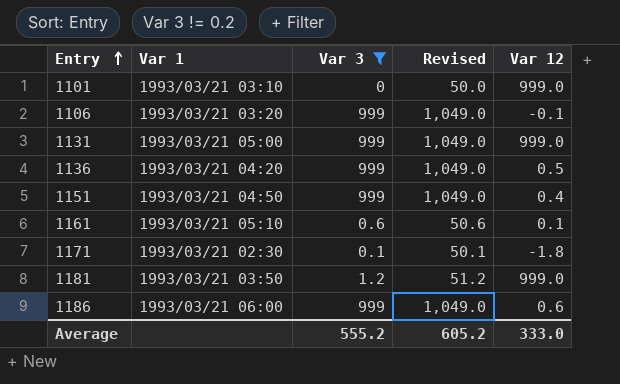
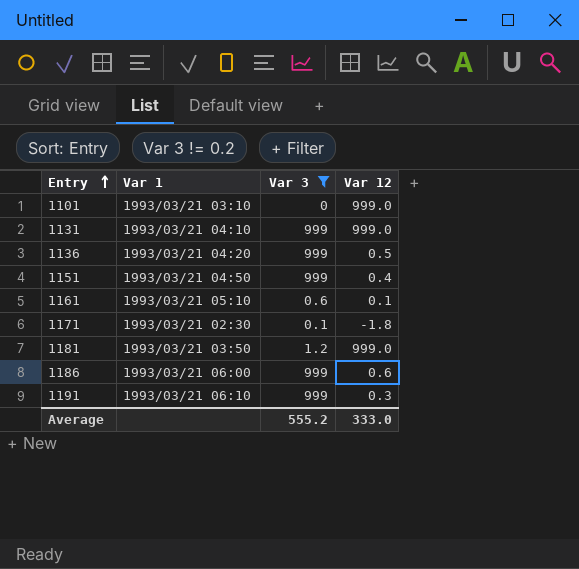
column Revised | formula: [Var 3] + 50 -> none
row 1106: 1993/03/21 03:20 | 999 | 1,049.0 | -0.1 -> none
1131 | Var 1: 1993/03/21 05:00 -> 1993/03/21 04:10
row 1191: none -> 1993/03/21 06:10 | 999 | 0.3

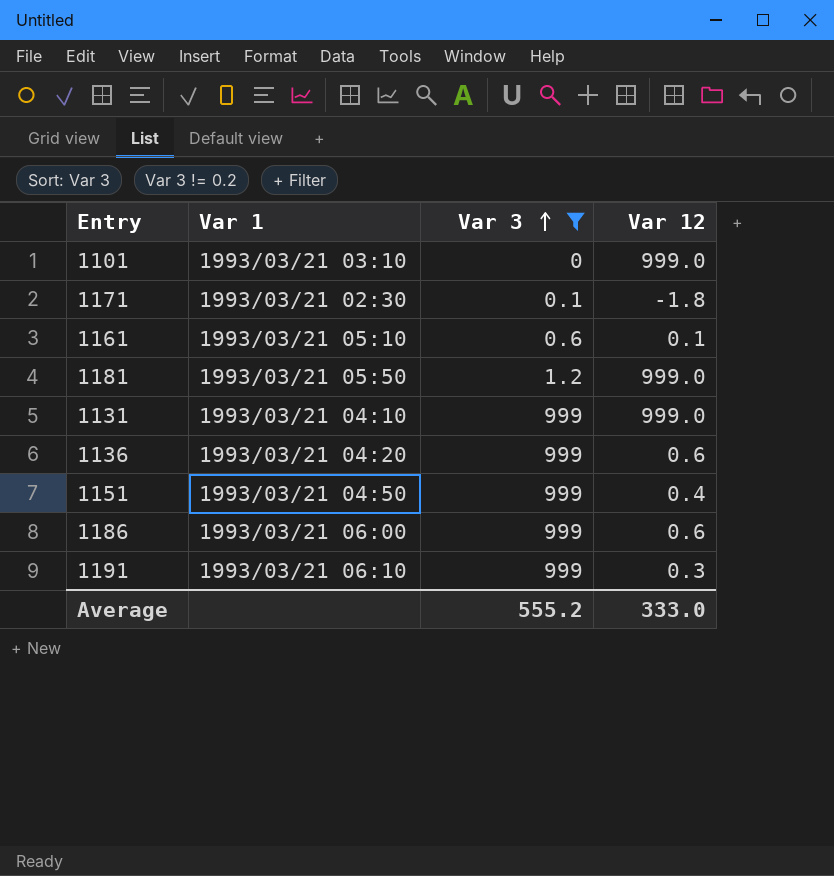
row order: Entry ascending -> Var 3 ascending
1181 | Var 1: 1993/03/21 03:50 -> 1993/03/21 05:50
1136 | Var 12: 0.5 -> 0.6

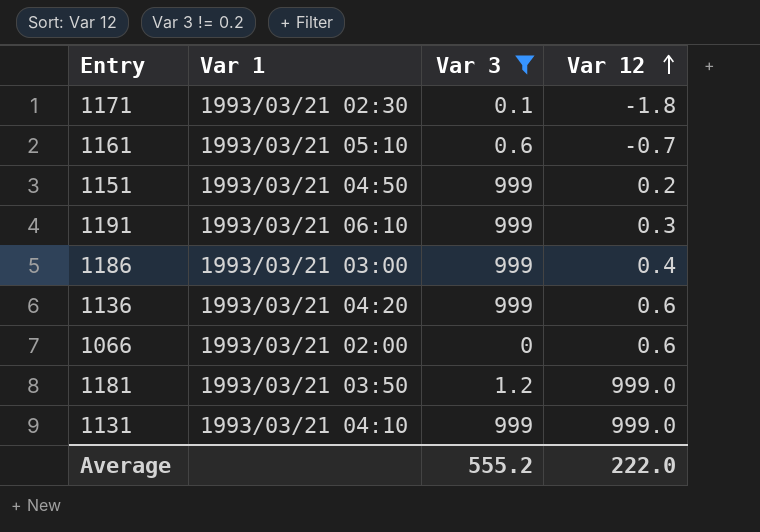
row order: Var 3 ascending -> Var 12 ascending
row 1101: 1993/03/21 03:10 | 0 | 999.0 -> none
1161 | Var 12: 0.1 -> -0.7
1151 | Var 12: 0.4 -> 0.2
1186 | Var 1: 1993/03/21 06:00 -> 1993/03/21 03:00
1186 | Var 12: 0.6 -> 0.4
row 1066: none -> 1993/03/21 02:00 | 0 | 0.6
1181 | Var 1: 1993/03/21 05:50 -> 1993/03/21 03:50
Average | Var 12: 333.0 -> 222.0

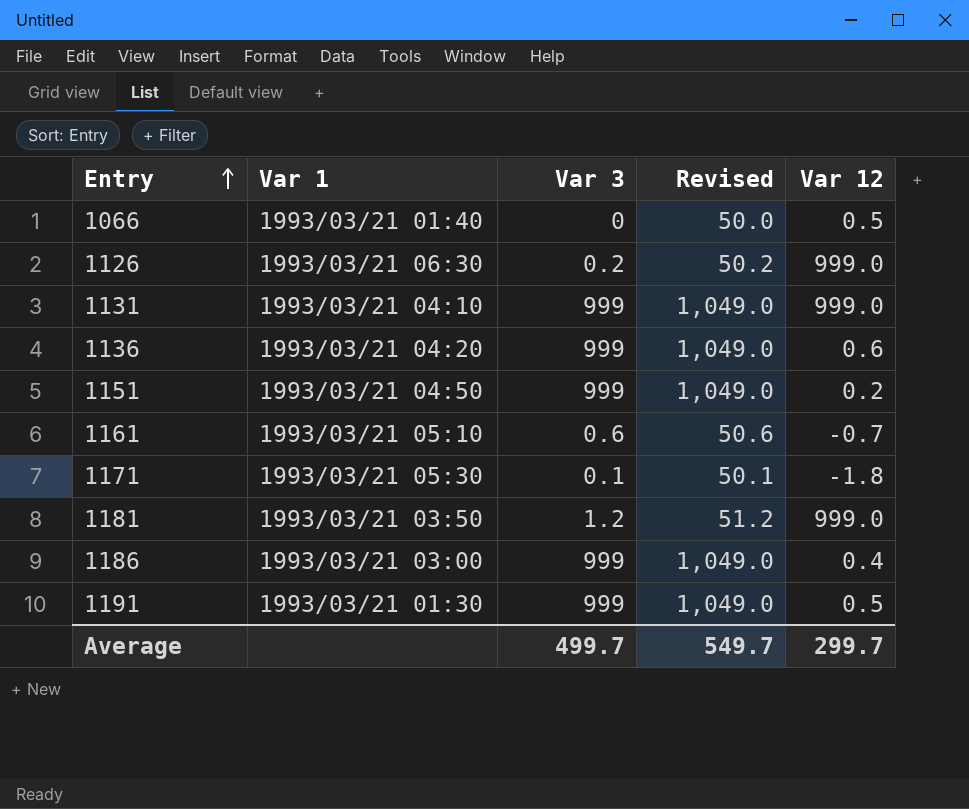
filter: Var 3 != 0.2 -> none
row order: Var 12 ascending -> Entry ascending
column Revised | formula: none -> [Var 3] + 50
1066 | Var 1: 1993/03/21 02:00 -> 1993/03/21 01:40
1066 | Var 12: 0.6 -> 0.5
1171 | Var 1: 1993/03/21 02:30 -> 1993/03/21 05:30
1191 | Var 1: 1993/03/21 06:10 -> 1993/03/21 01:30
1191 | Var 12: 0.3 -> 0.5
Average | Var 3: 555.2 -> 499.7
Average | Var 12: 222.0 -> 299.7

